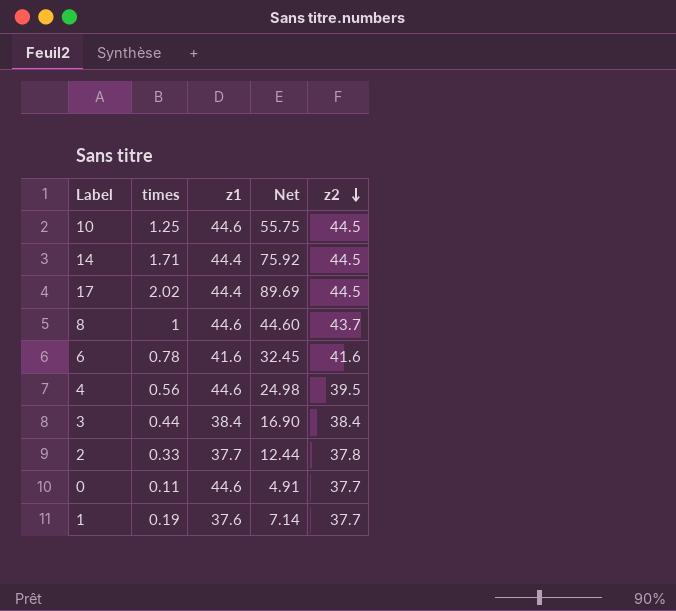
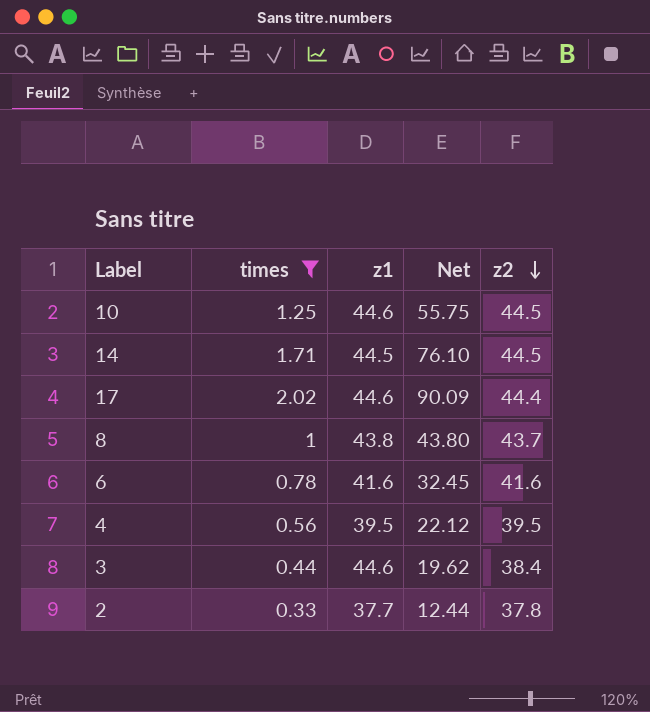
filter: none -> times >= 0.33
14 | z1: 44.4 -> 44.5
14 | Net: 75.92 -> 76.10
17 | z1: 44.4 -> 44.6
17 | Net: 89.69 -> 90.09
17 | z2: 44.5 -> 44.4
8 | z1: 44.6 -> 43.8
8 | Net: 44.60 -> 43.80
4 | z1: 44.6 -> 39.5
4 | Net: 24.98 -> 22.12
3 | z1: 38.4 -> 44.6
3 | Net: 16.90 -> 19.62

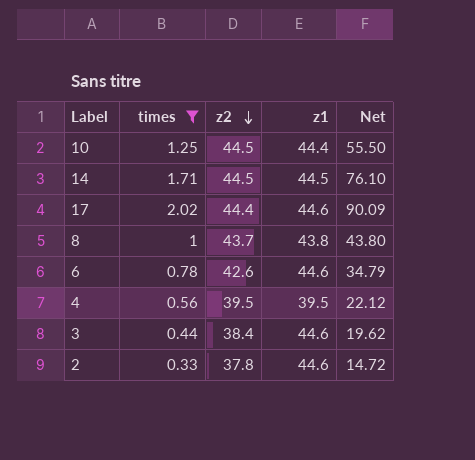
column z2 | position: 5 -> 3
10 | z1: 44.6 -> 44.4
10 | Net: 55.75 -> 55.50
6 | z2: 41.6 -> 42.6
6 | z1: 41.6 -> 44.6
6 | Net: 32.45 -> 34.79
2 | z1: 37.7 -> 44.6
2 | Net: 12.44 -> 14.72

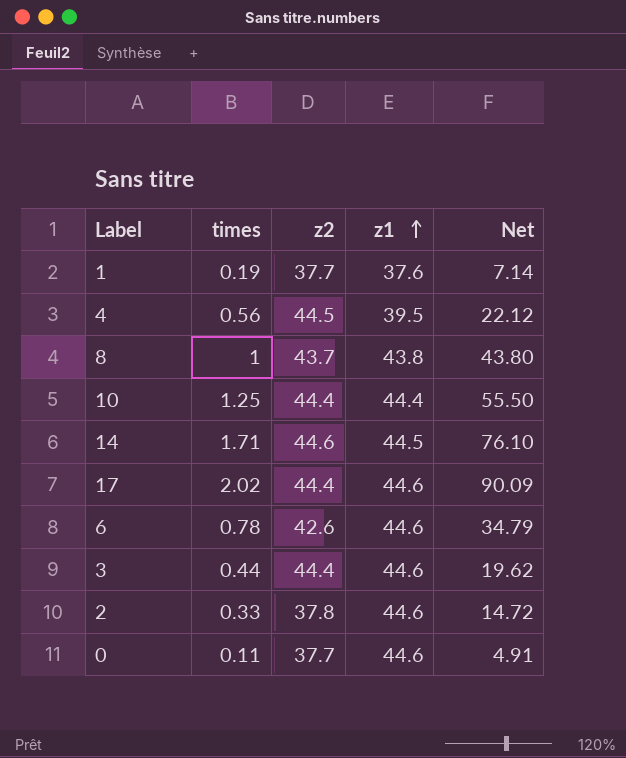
filter: times >= 0.33 -> none
row order: z2 descending -> z1 ascending
4 | z2: 39.5 -> 44.5
10 | z2: 44.5 -> 44.4
14 | z2: 44.5 -> 44.6
3 | z2: 38.4 -> 44.4

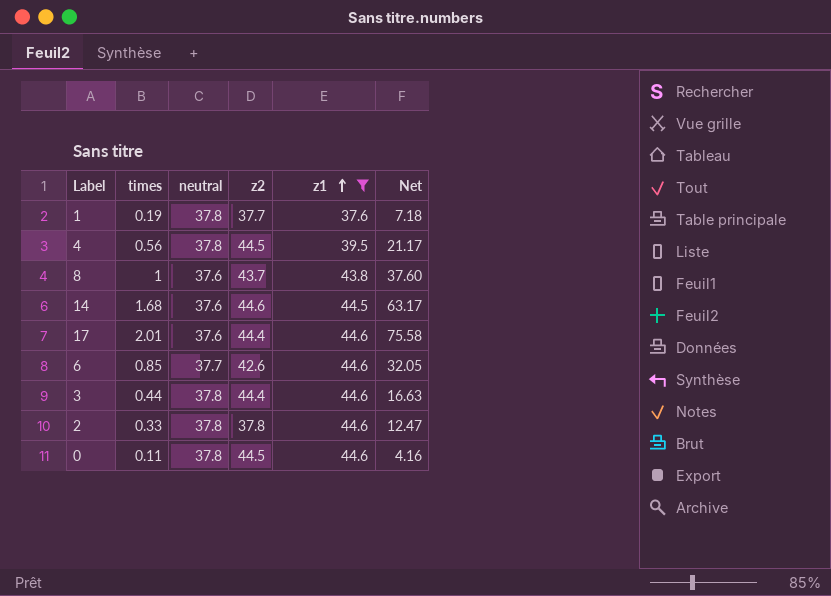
filter: none -> z1 != 44.4
column neutral | position: none -> 3
column Net | formula: [times] * [z1] -> [times] * [neutral]
14 | times: 1.71 -> 1.68
17 | times: 2.02 -> 2.01
6 | times: 0.78 -> 0.85
0 | z2: 37.7 -> 44.5

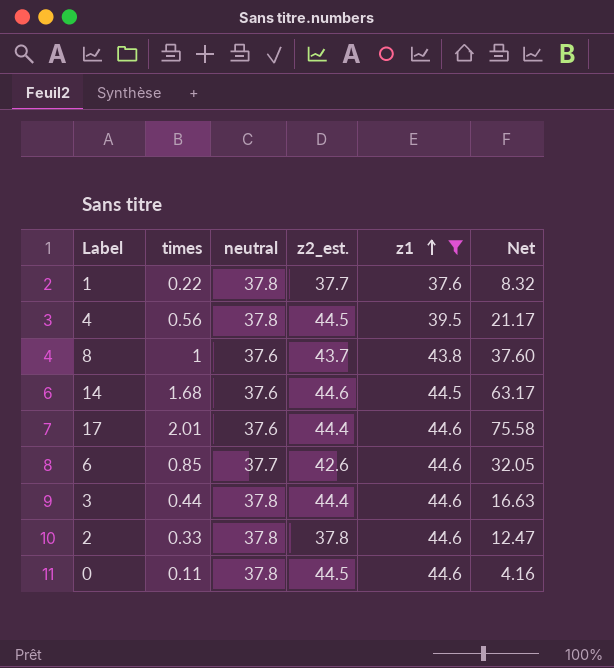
column name: z2 -> z2_est.
1 | times: 0.19 -> 0.22
1 | Net: 7.18 -> 8.32

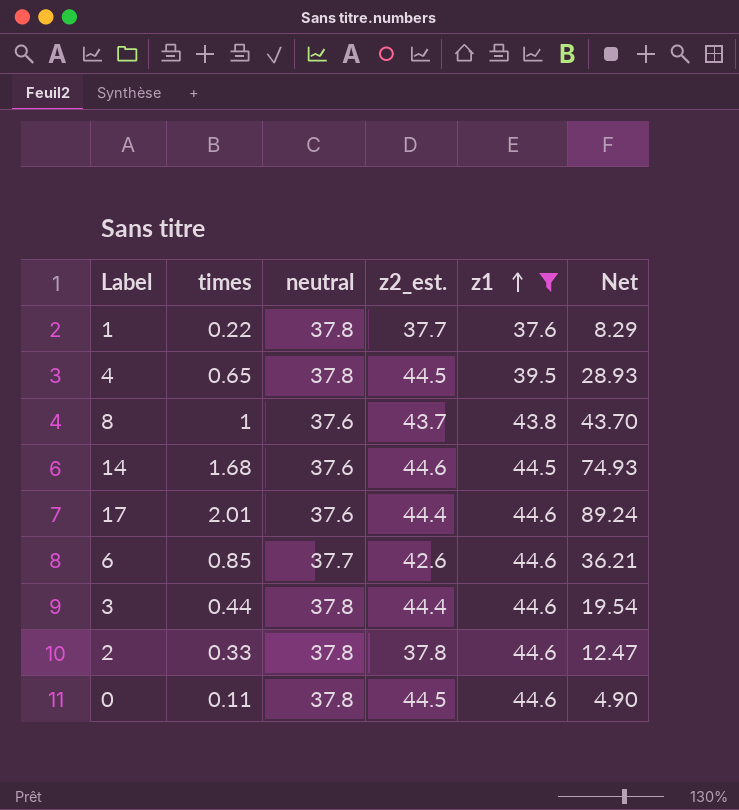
column Net | formula: [times] * [neutral] -> [times] * [z2_est.]
4 | times: 0.56 -> 0.65

